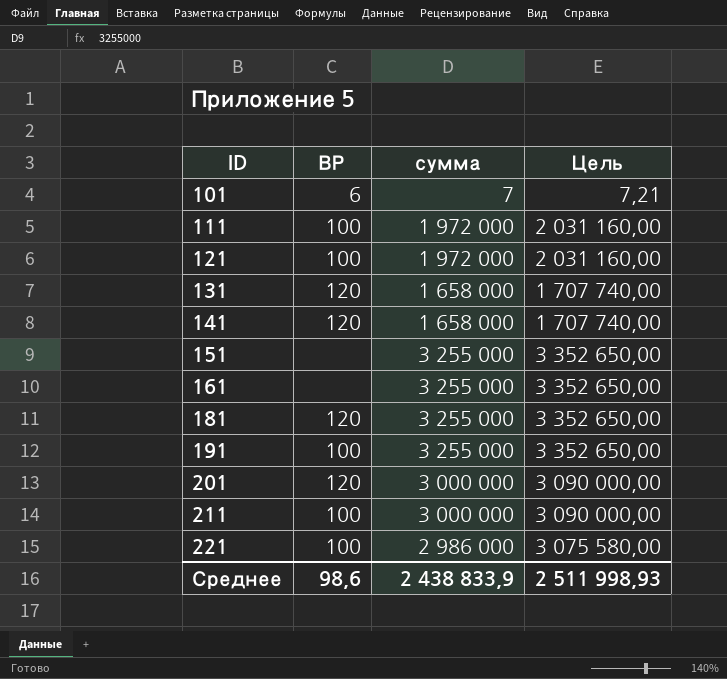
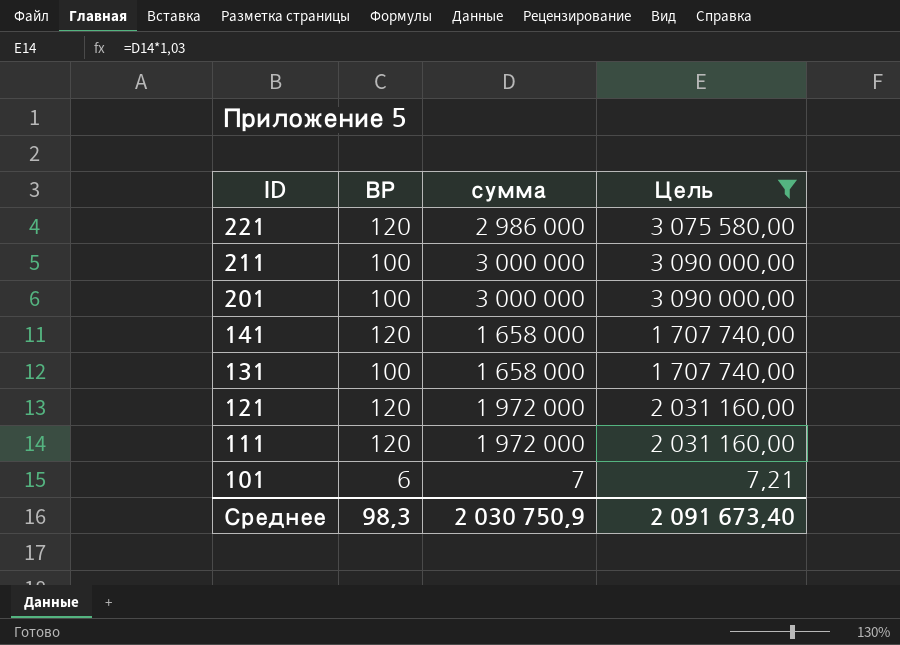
filter: none -> Цель != 3 352 650,00
row order: ID ascending -> ID descending
221 | ВР: 100 -> 120
201 | ВР: 120 -> 100
131 | ВР: 120 -> 100
121 | ВР: 100 -> 120
111 | ВР: 100 -> 120
Среднее | ВР: 98,6 -> 98,3
Среднее | сумма: 2 438 833,9 -> 2 030 750,9
Среднее | Цель: 2 511 998,93 -> 2 091 673,40

